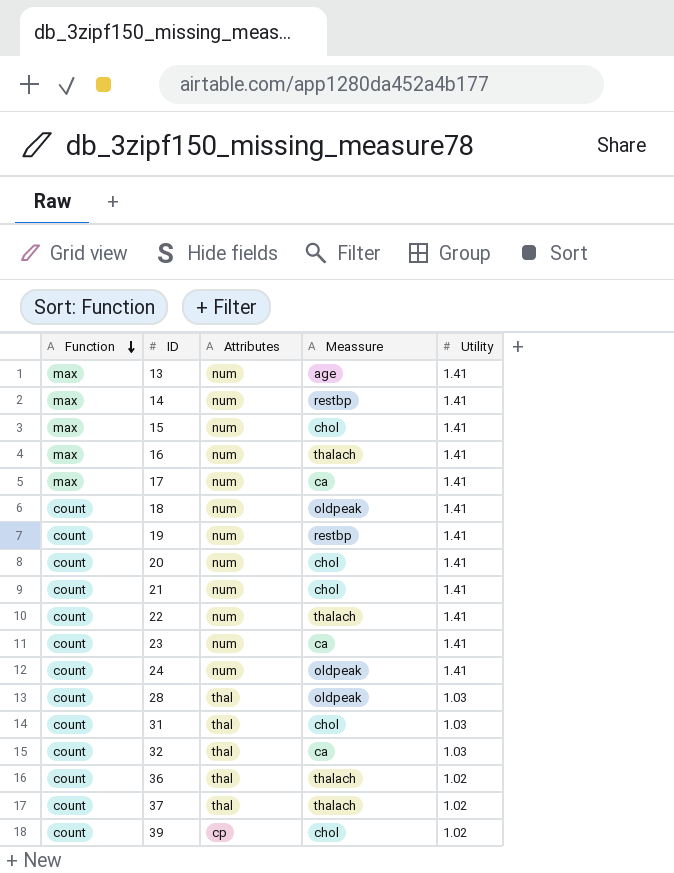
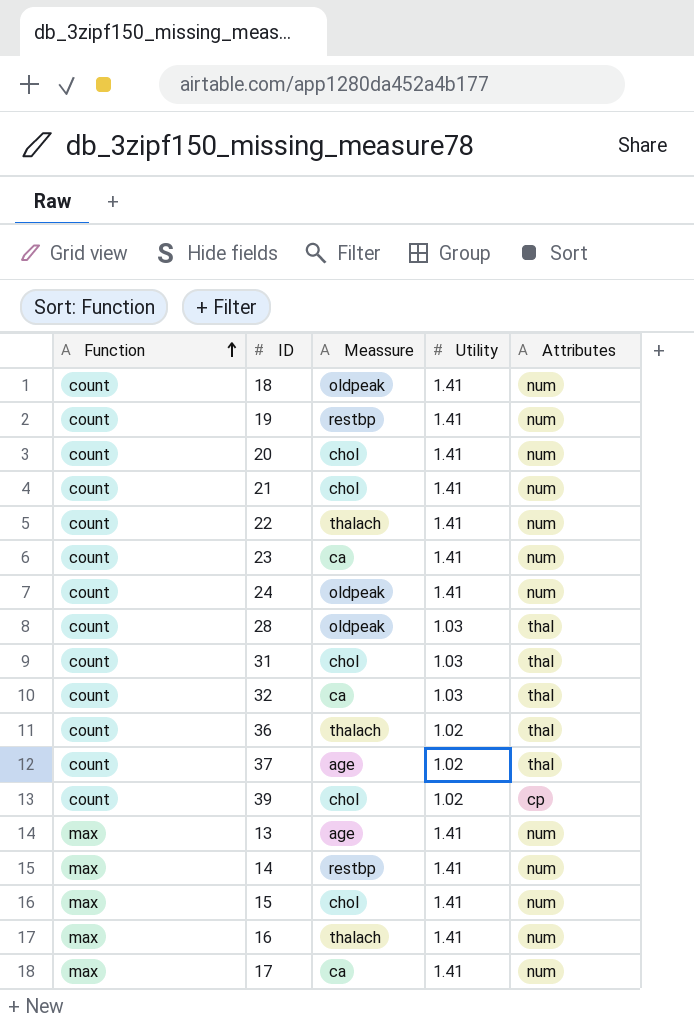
row order: Function descending -> Function ascending
column Attributes | position: 3 -> 5
37 | Meassure: thalach -> age

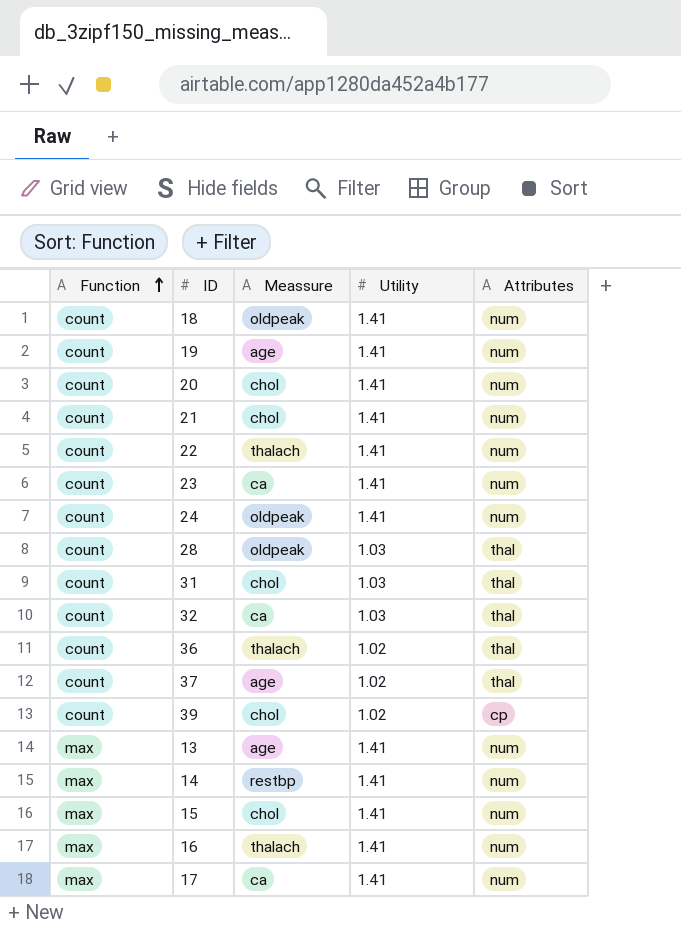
19 | Meassure: restbp -> age

